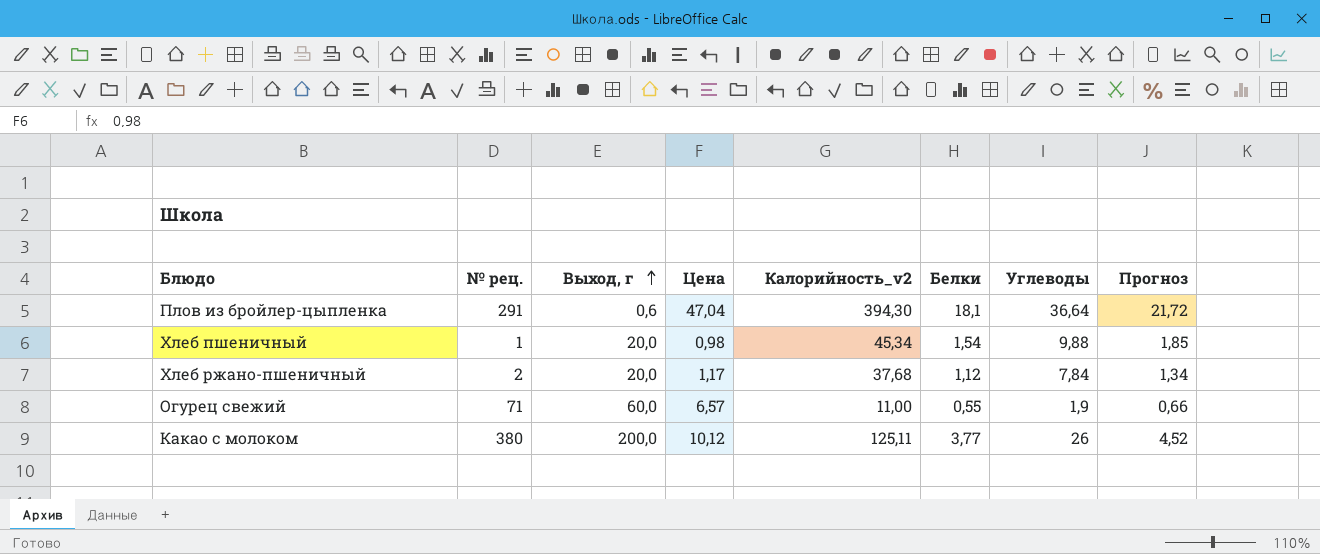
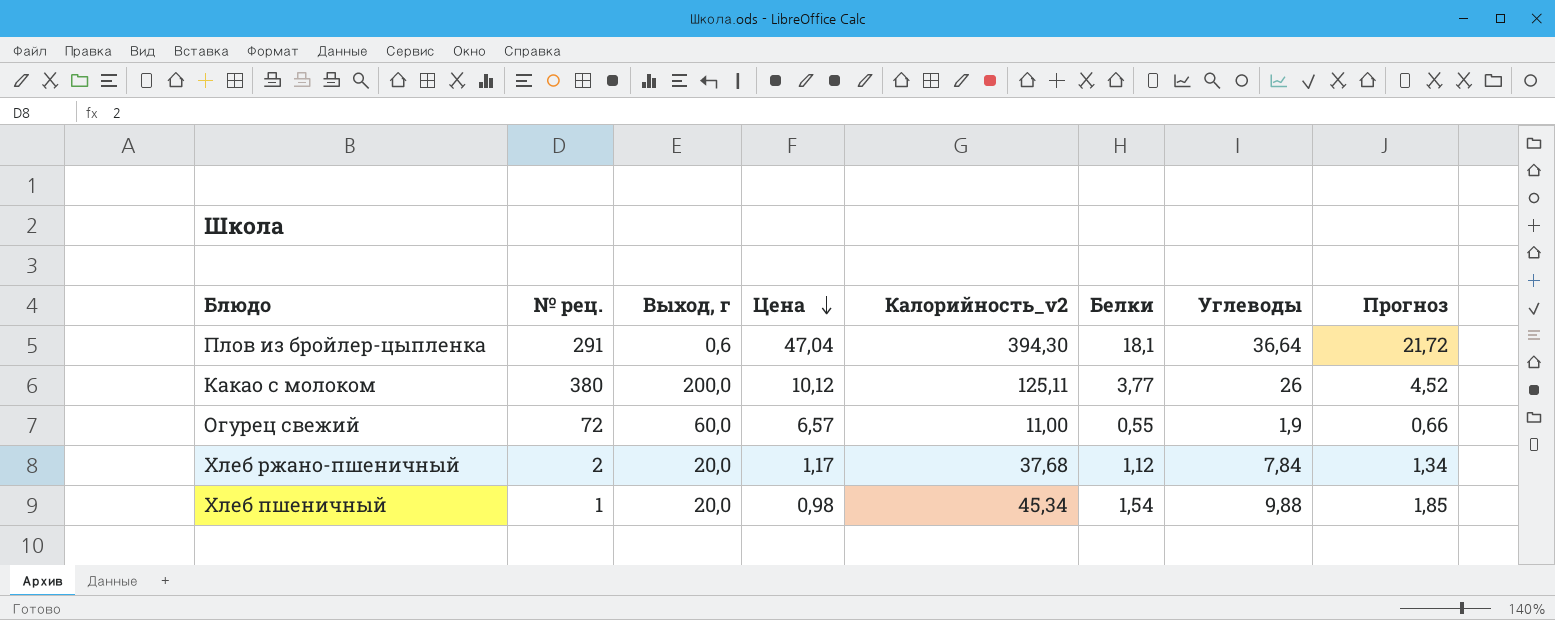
row order: Выход, г ascending -> Цена descending
Огурец свежий | № рец.: 71 -> 72

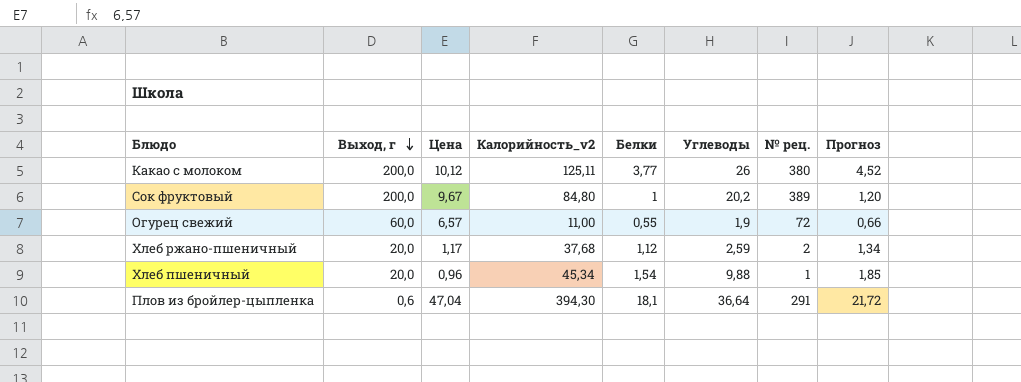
row order: Цена descending -> Выход, г descending
column № рец. | position: 2 -> 7
row Сок фруктовый: none -> 200,0 | 9,67 | 84,80 | 1 | 20,2 | 389 | 1,20
Хлеб ржано-пшеничный | Углеводы: 7,84 -> 2,59
Хлеб пшеничный | Цена: 0,98 -> 0,96

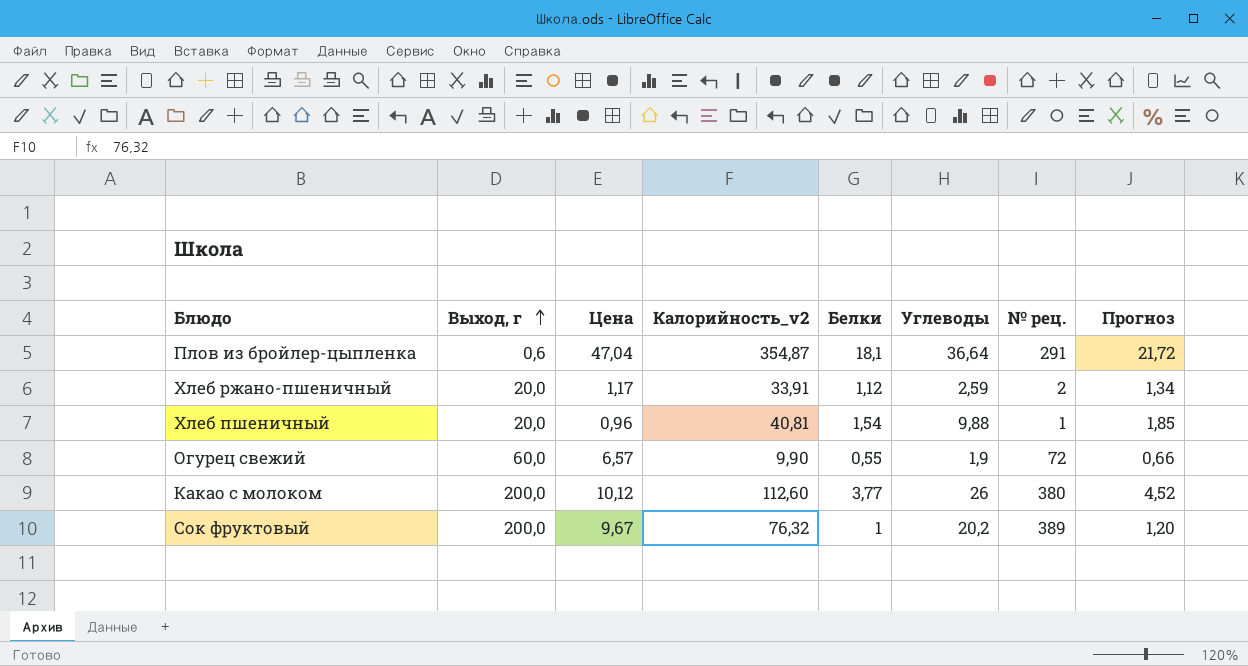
row order: Выход, г descending -> Выход, г ascending
Плов из бройлер-цыпленка | Калорийность_v2: 394,30 -> 354,87
Хлеб ржано-пшеничный | Калорийность_v2: 37,68 -> 33,91
Хлеб пшеничный | Калорийность_v2: 45,34 -> 40,81
Огурец свежий | Калорийность_v2: 11,00 -> 9,90
Какао с молоком | Калорийность_v2: 125,11 -> 112,60
Сок фруктовый | Калорийность_v2: 84,80 -> 76,32

